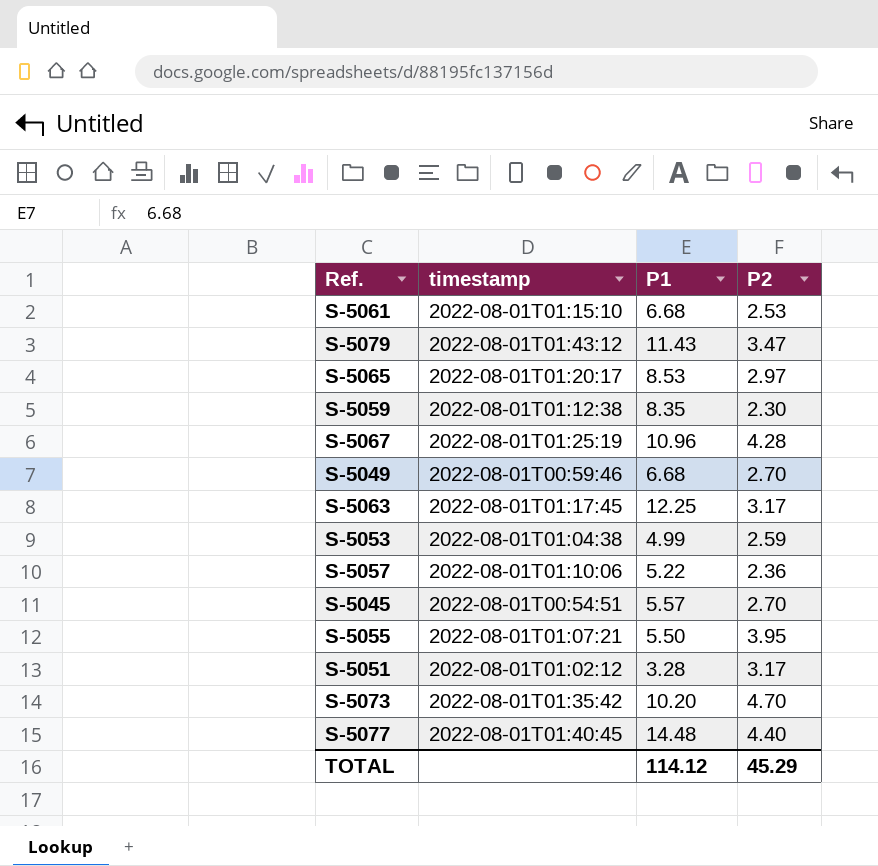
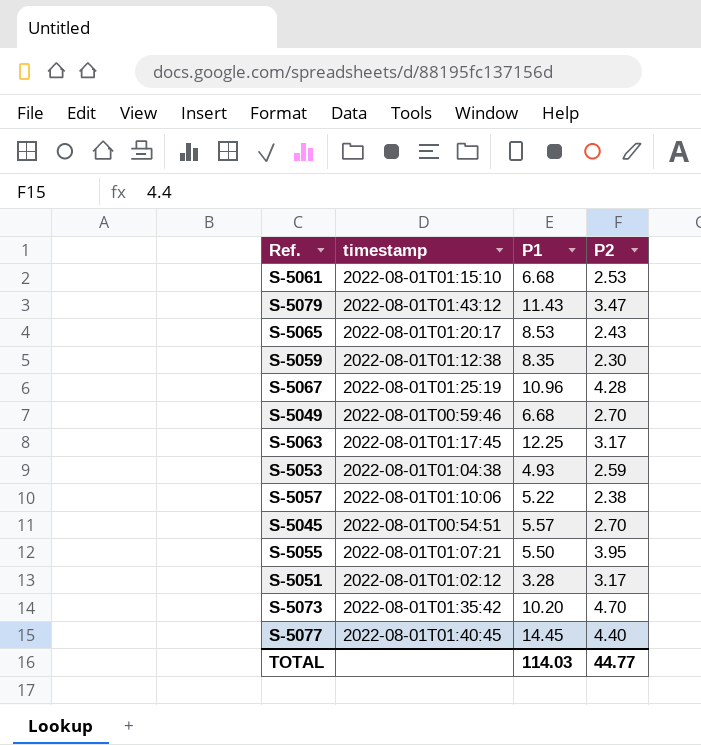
S-5065 | P2: 2.97 -> 2.43
S-5053 | P1: 4.99 -> 4.93
S-5057 | P2: 2.36 -> 2.38
S-5077 | P1: 14.48 -> 14.45
TOTAL | P1: 114.12 -> 114.03
TOTAL | P2: 45.29 -> 44.77

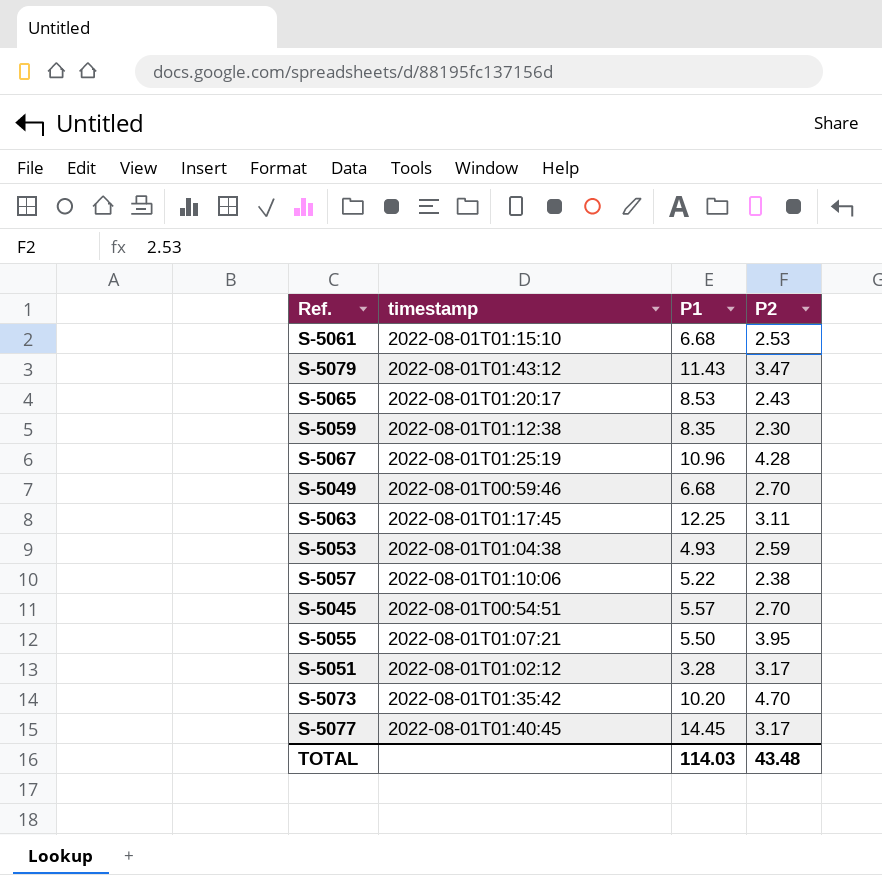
S-5063 | P2: 3.17 -> 3.11
S-5077 | P2: 4.40 -> 3.17
TOTAL | P2: 44.77 -> 43.48

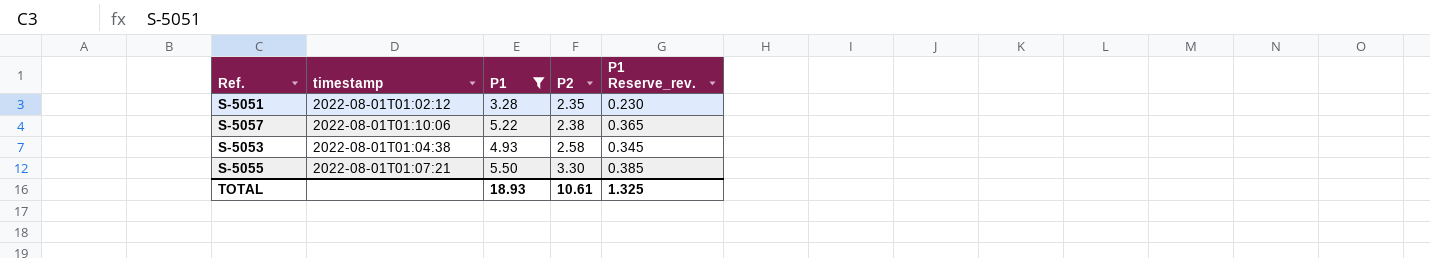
filter: none -> P1 <= 5.50
row order: none -> P2 ascending
column P1 Reserve_rev. | formula: none -> [P1] * 0.07
S-5051 | P2: 3.17 -> 2.35
S-5053 | P2: 2.59 -> 2.58
S-5055 | P2: 3.95 -> 3.30
TOTAL | P1: 114.03 -> 18.93
TOTAL | P2: 43.48 -> 10.61

